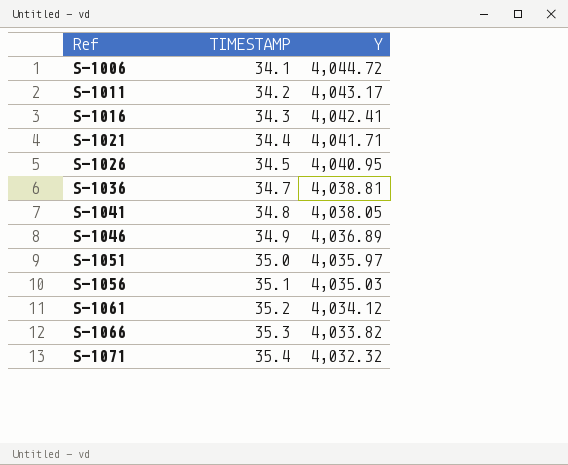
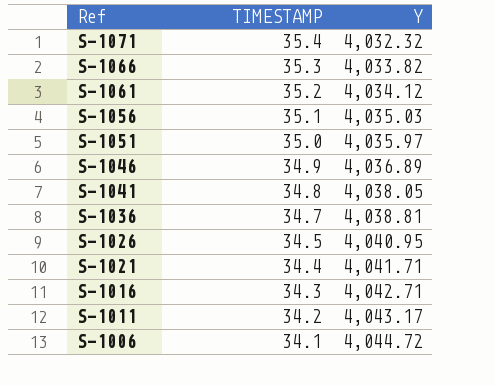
row order: Ref ascending -> Ref descending
S-1016 | Y: 4,042.41 -> 4,042.71

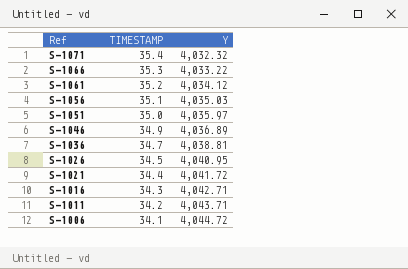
row S-1041: 34.8 | 4,038.05 -> none
S-1066 | Y: 4,033.82 -> 4,033.22
S-1021 | Y: 4,041.71 -> 4,041.72
S-1011 | Y: 4,043.17 -> 4,043.71

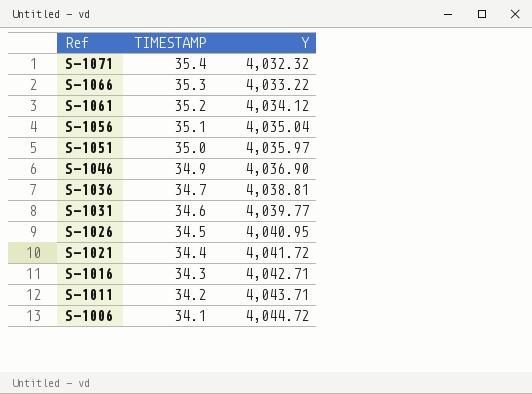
S-1056 | Y: 4,035.03 -> 4,035.04
S-1046 | Y: 4,036.89 -> 4,036.90
row S-1031: none -> 34.6 | 4,039.77

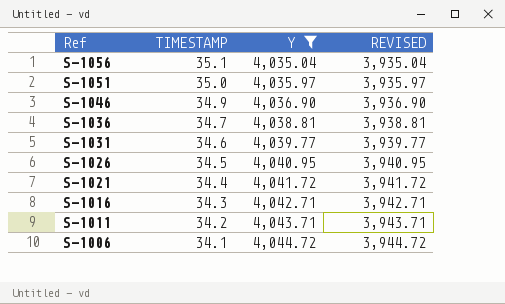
filter: none -> Y >= 4,035.04
column REVISED | formula: none -> [Y] - 100

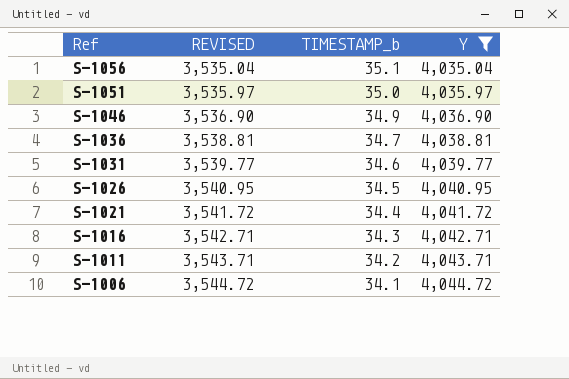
column REVISED | formula: [Y] - 100 -> [Y] - 500
column REVISED | position: 4 -> 2
column name: TIMESTAMP -> TIMESTAMP_b

